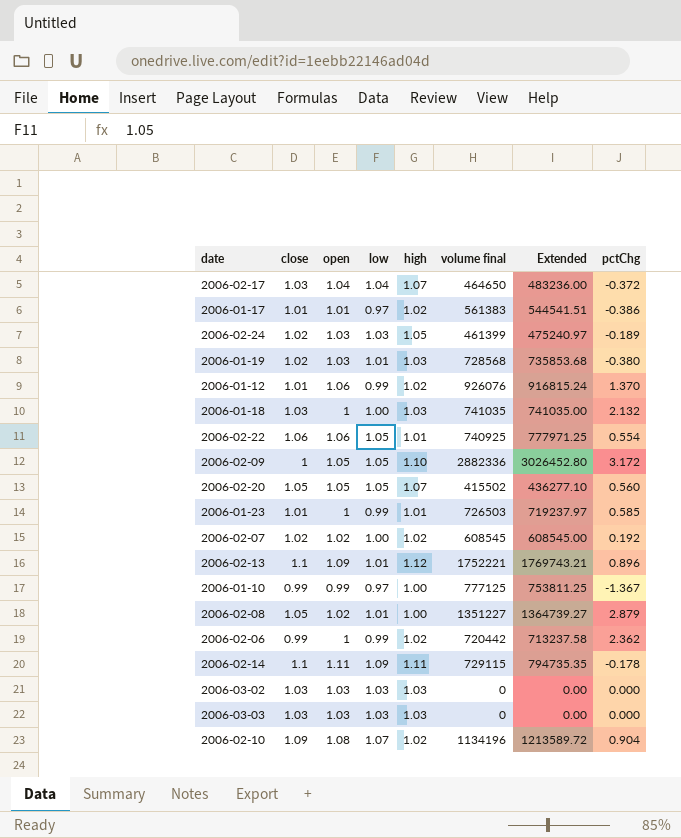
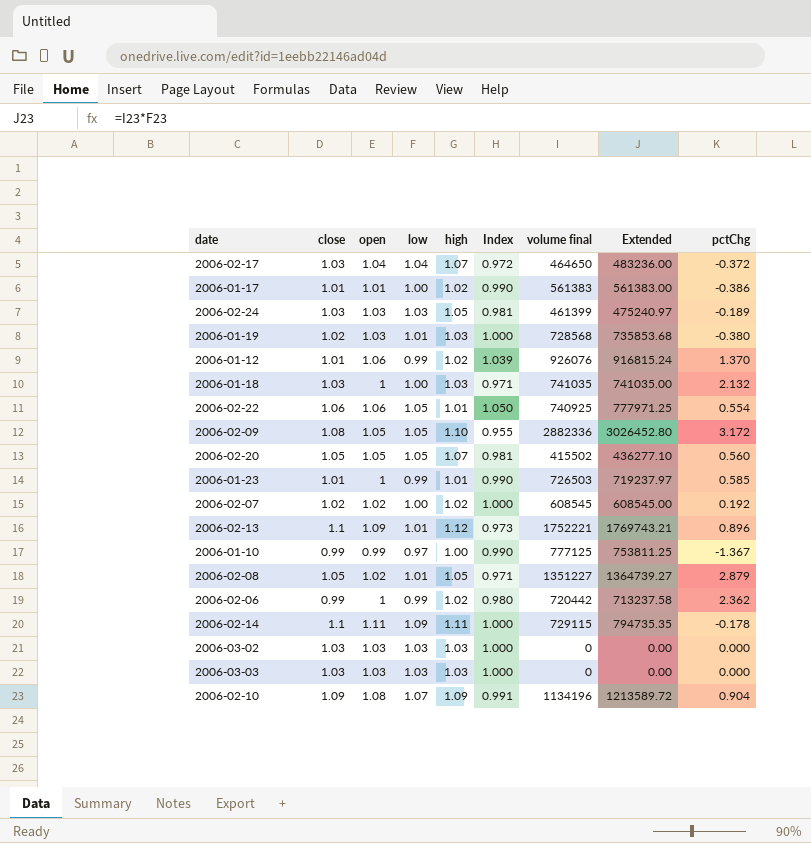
column Index | formula: none -> [open] / [high]
2006-01-17 | low: 0.97 -> 1.00
2006-01-17 | Extended: 544541.51 -> 561383.00
2006-02-24 | close: 1.02 -> 1.03
2006-02-09 | close: 1 -> 1.08
2006-02-08 | high: 1.00 -> 1.05
2006-02-10 | high: 1.02 -> 1.09

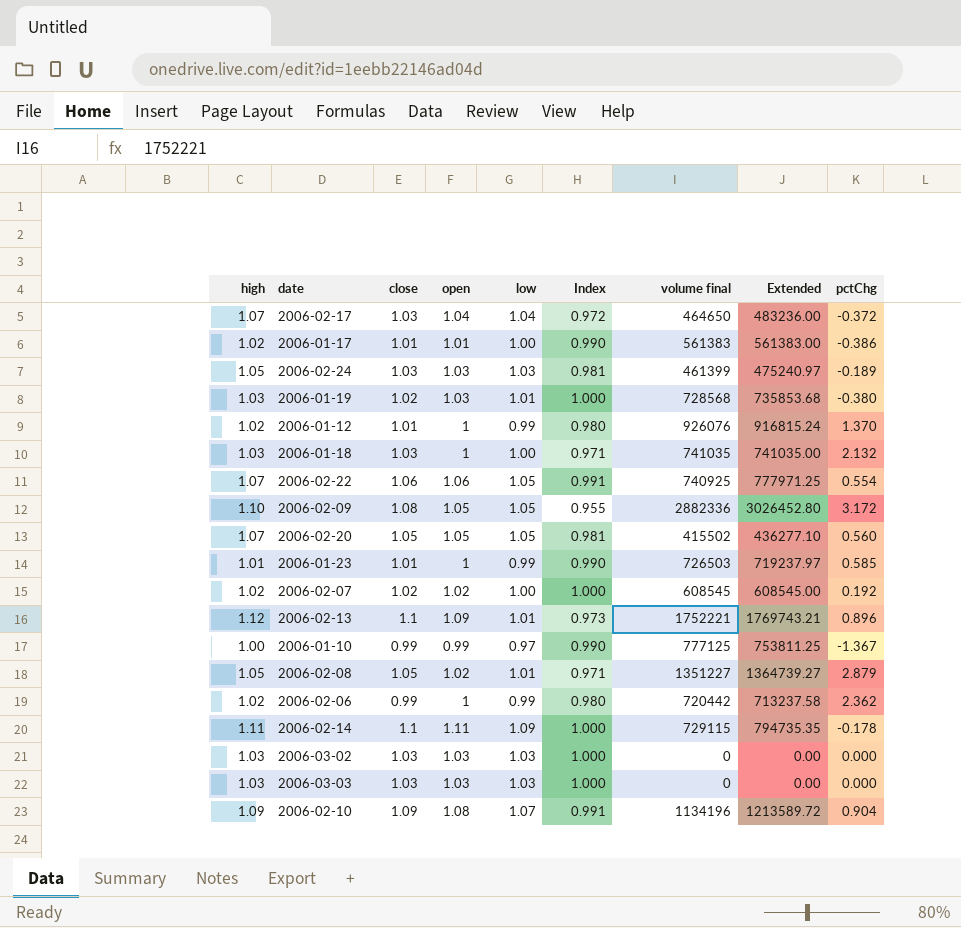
column high | position: 5 -> 1
2006-01-12 | open: 1.06 -> 1
2006-01-12 | Index: 1.039 -> 0.980
2006-02-22 | high: 1.01 -> 1.07
2006-02-22 | Index: 1.050 -> 0.991

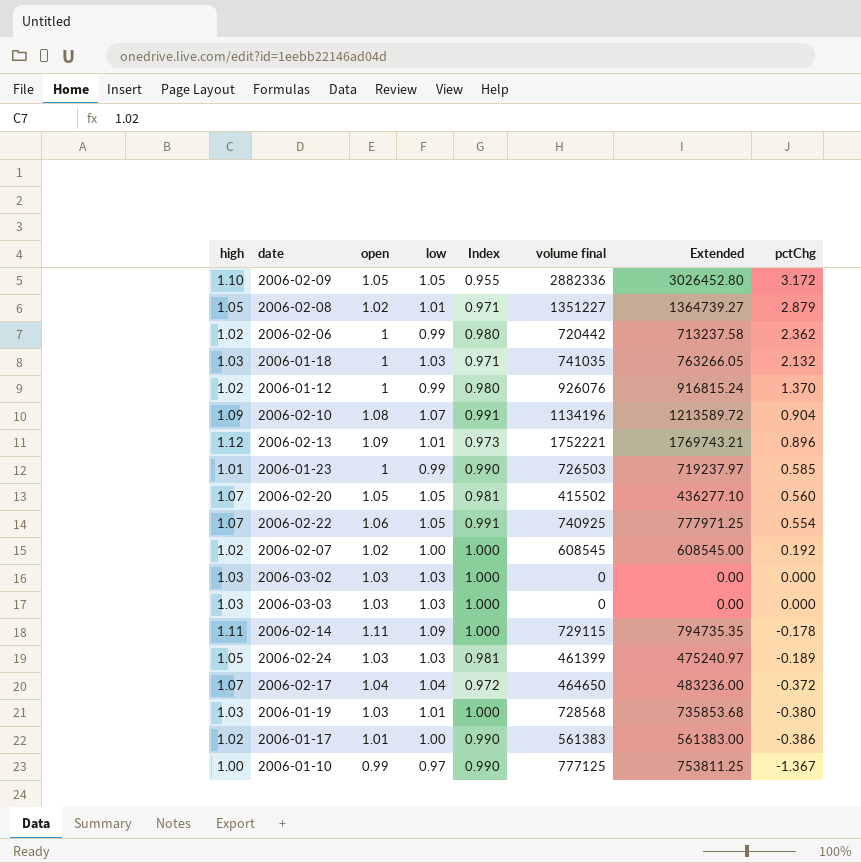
row order: none -> pctChg descending
column close | position: 3 -> none
2006-01-18 | low: 1.00 -> 1.03
2006-01-18 | Extended: 741035.00 -> 763266.05

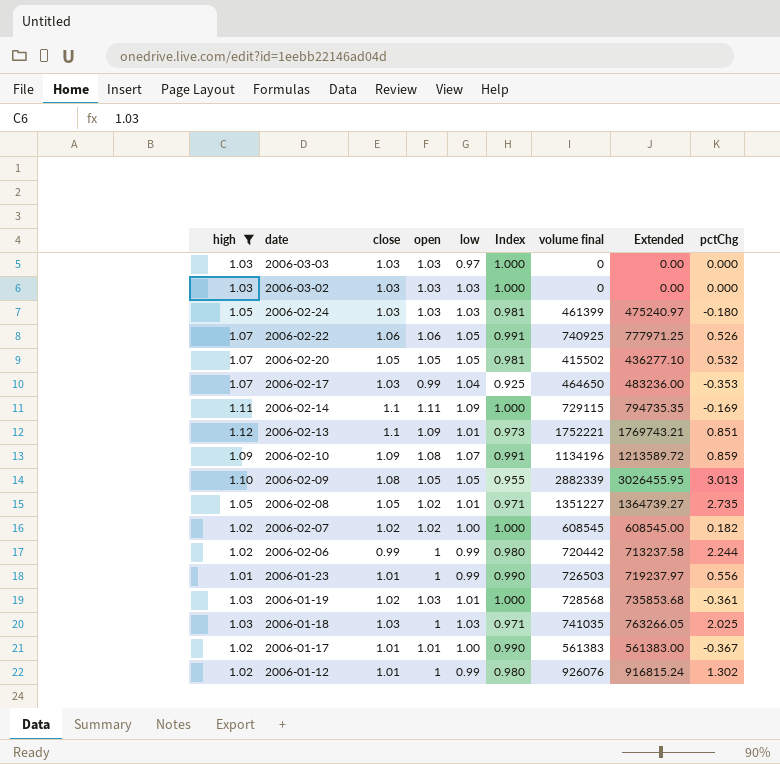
filter: none -> high != 1.00
row order: pctChg descending -> date descending
column close | position: none -> 3
2006-03-03 | low: 1.03 -> 0.97
2006-02-24 | pctChg: -0.189 -> -0.180
2006-02-22 | pctChg: 0.554 -> 0.526
2006-02-20 | pctChg: 0.560 -> 0.532
2006-02-17 | open: 1.04 -> 0.99
2006-02-17 | Index: 0.972 -> 0.925
2006-02-17 | pctChg: -0.372 -> -0.353
2006-02-14 | pctChg: -0.178 -> -0.169
2006-02-13 | pctChg: 0.896 -> 0.851
2006-02-10 | pctChg: 0.904 -> 0.859
2006-02-09 | volume final: 2882336 -> 2882339
2006-02-09 | Extended: 3026452.80 -> 3026455.95
2006-02-09 | pctChg: 3.172 -> 3.013
2006-02-08 | pctChg: 2.879 -> 2.735
2006-02-07 | pctChg: 0.192 -> 0.182
2006-02-06 | pctChg: 2.362 -> 2.244
2006-01-23 | pctChg: 0.585 -> 0.556
2006-01-19 | pctChg: -0.380 -> -0.361
2006-01-18 | pctChg: 2.132 -> 2.025
2006-01-17 | pctChg: -0.386 -> -0.367
2006-01-12 | pctChg: 1.370 -> 1.302

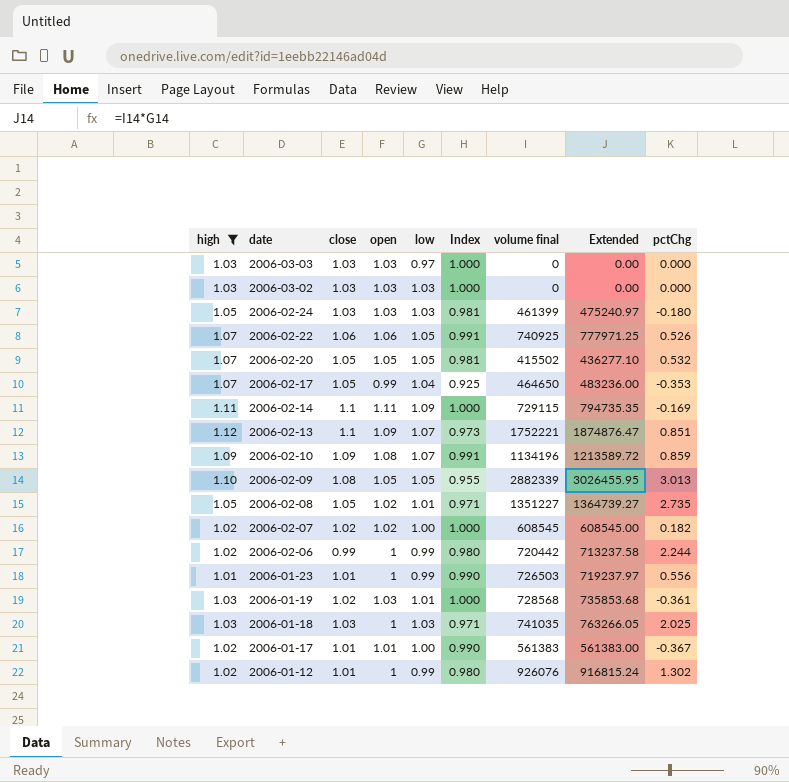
2006-02-17 | close: 1.03 -> 1.05
2006-02-13 | low: 1.01 -> 1.07
2006-02-13 | Extended: 1769743.21 -> 1874876.47

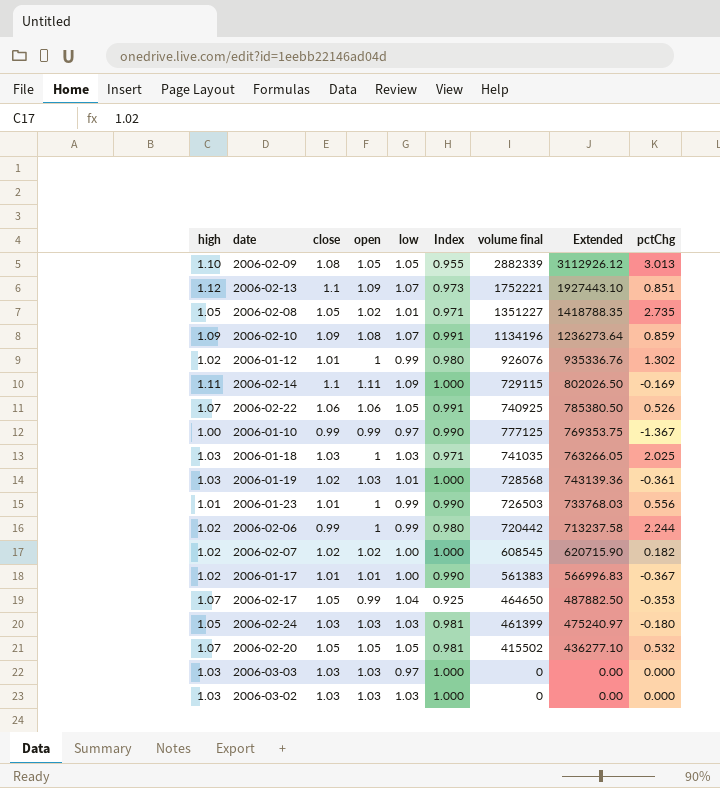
filter: high != 1.00 -> none
row order: date descending -> Extended descending
column Extended | formula: [low] * [volume final] -> [close] * [volume final]

